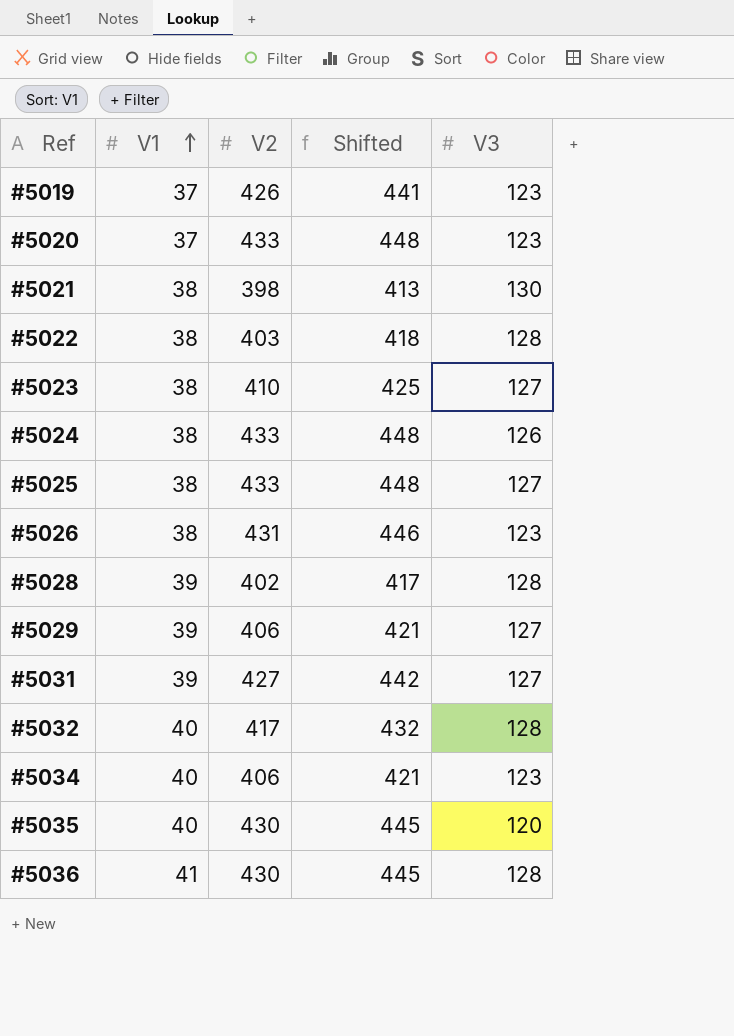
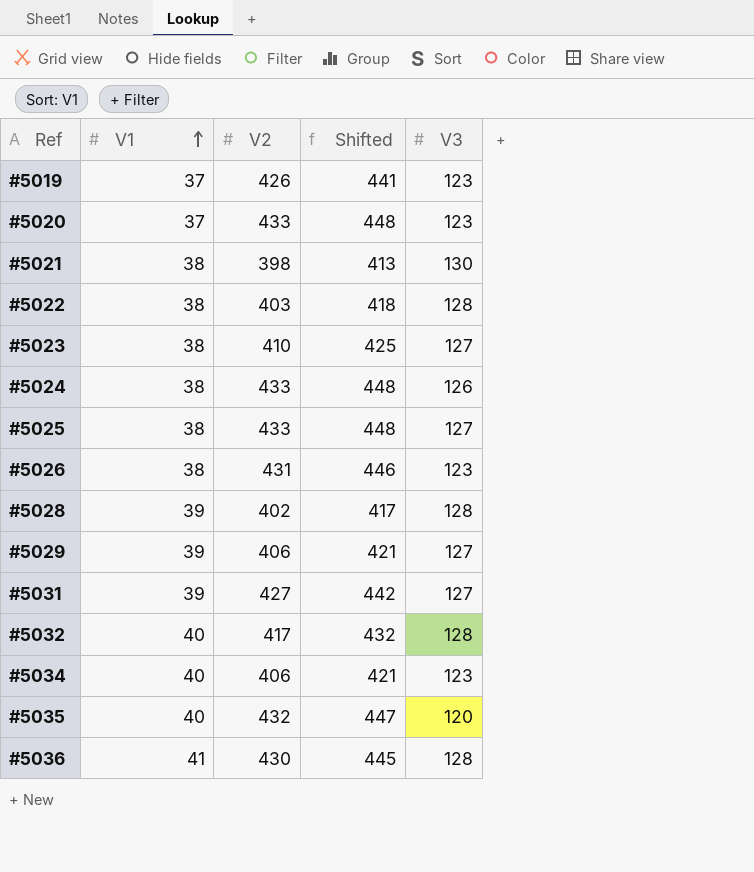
#5035 | V2: 430 -> 432
#5035 | Shifted: 445 -> 447

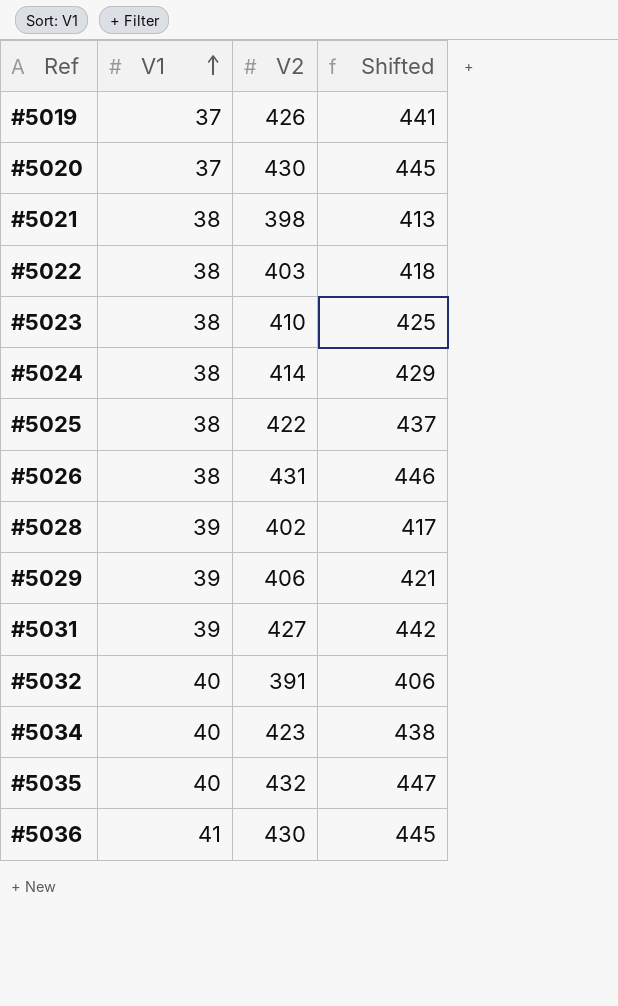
column V3 | position: 5 -> none
#5020 | V2: 433 -> 430
#5020 | Shifted: 448 -> 445
#5024 | V2: 433 -> 414
#5024 | Shifted: 448 -> 429
#5025 | V2: 433 -> 422
#5025 | Shifted: 448 -> 437
#5032 | V2: 417 -> 391
#5032 | Shifted: 432 -> 406
#5034 | V2: 406 -> 423
#5034 | Shifted: 421 -> 438

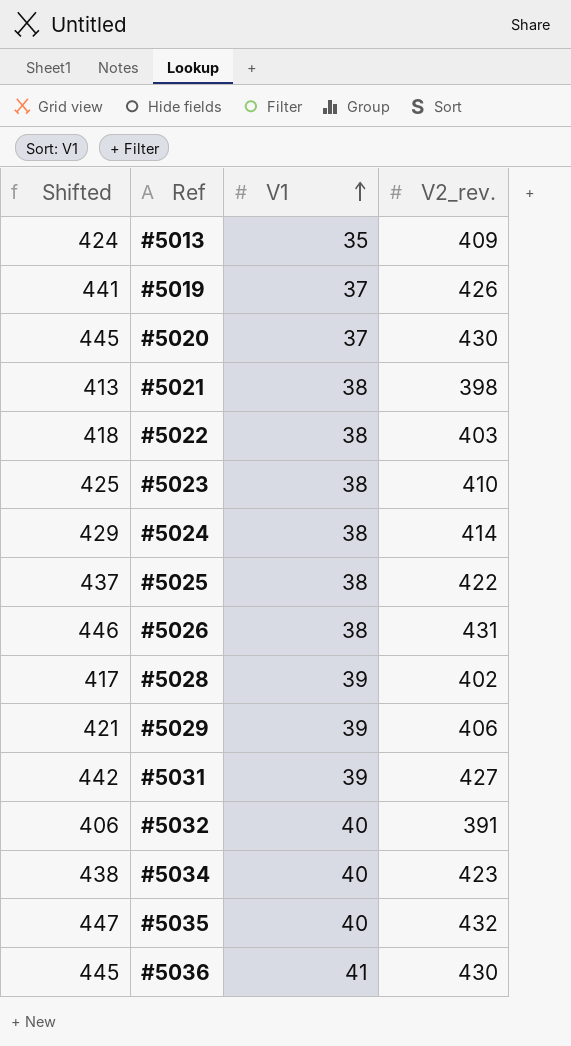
column Shifted | position: 4 -> 1
column name: V2 -> V2_rev.
row #5013: none -> 424 | 35 | 409

